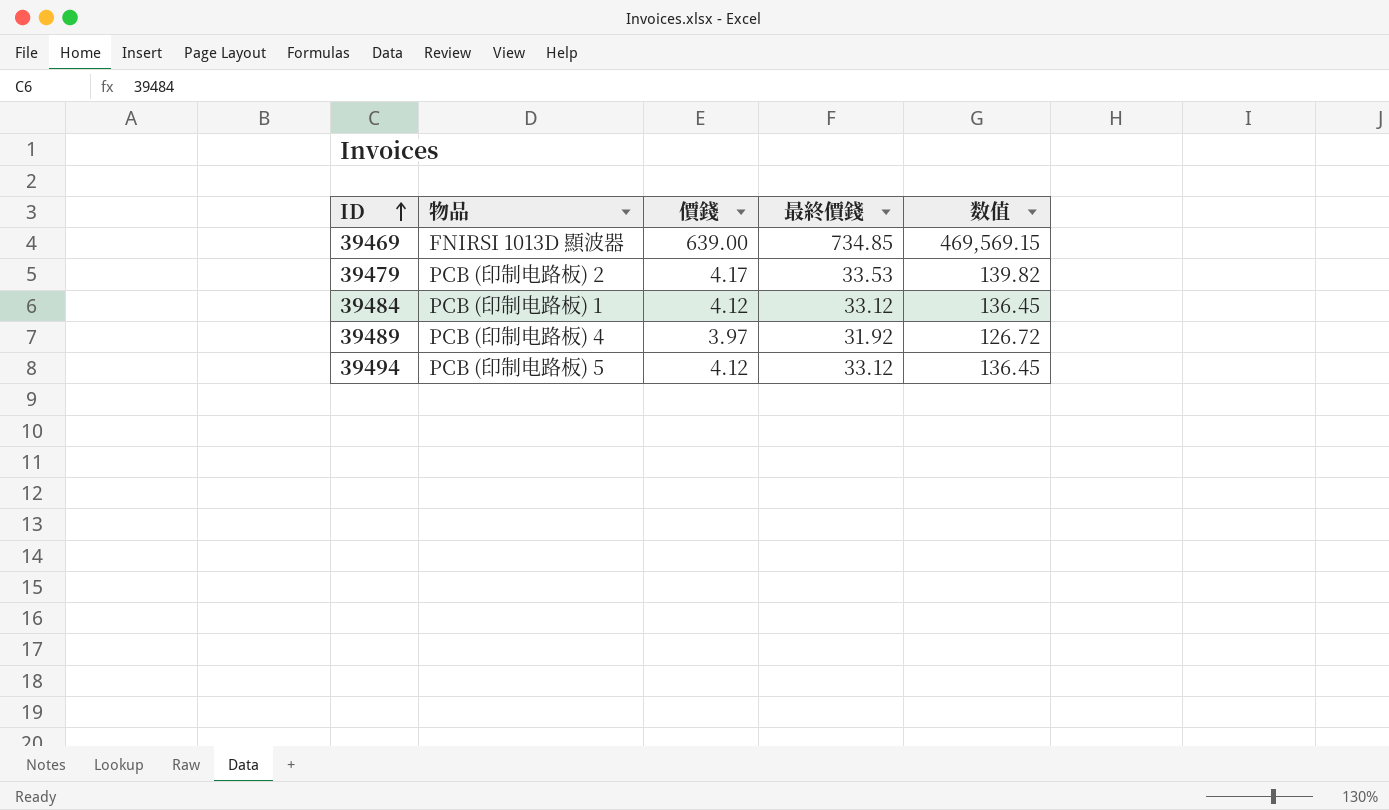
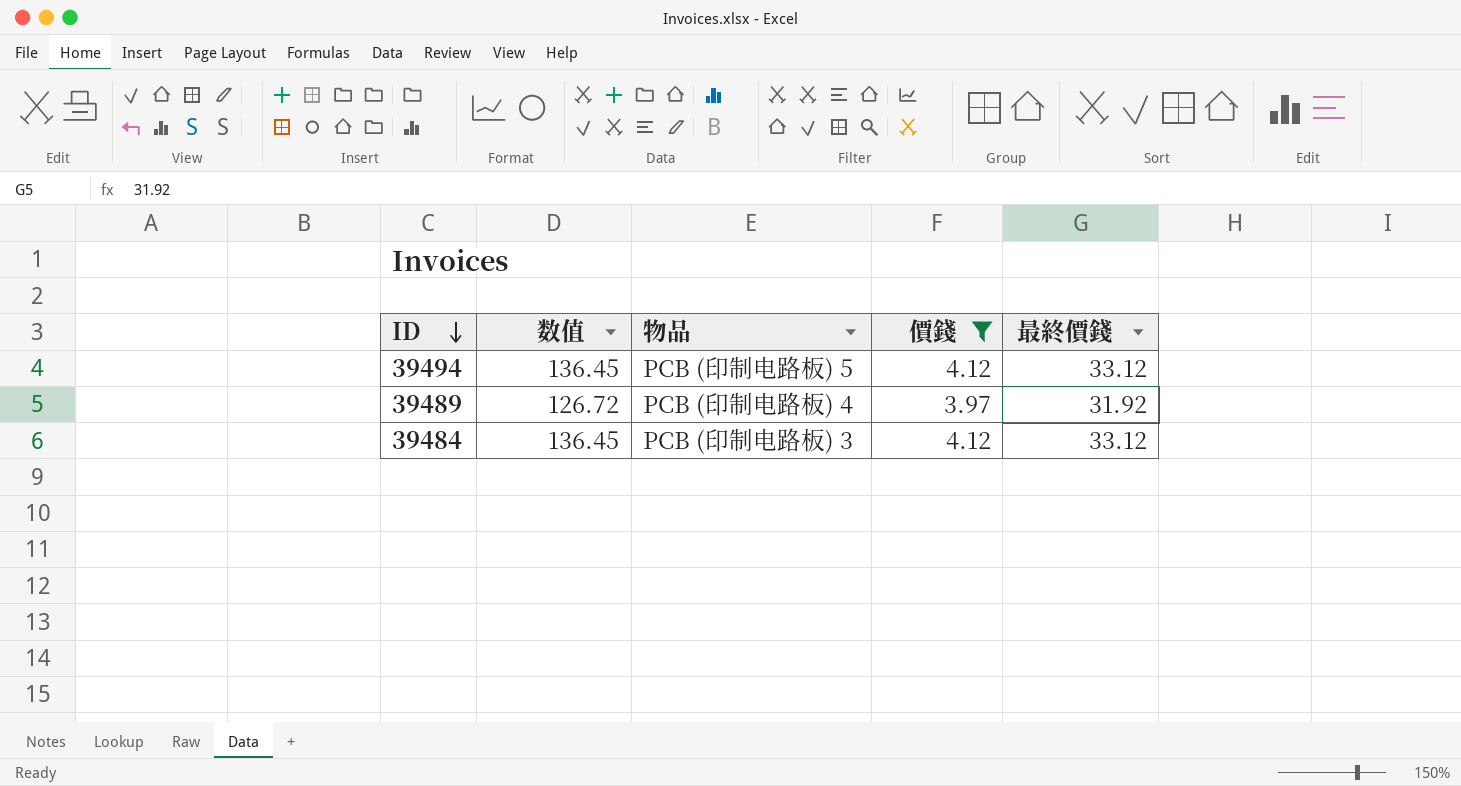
filter: none -> 價錢 <= 4.12
row order: ID ascending -> ID descending
column 数值 | position: 5 -> 2
39484 | 物品: PCB (印制电路板) 1 -> PCB (印制电路板) 3

